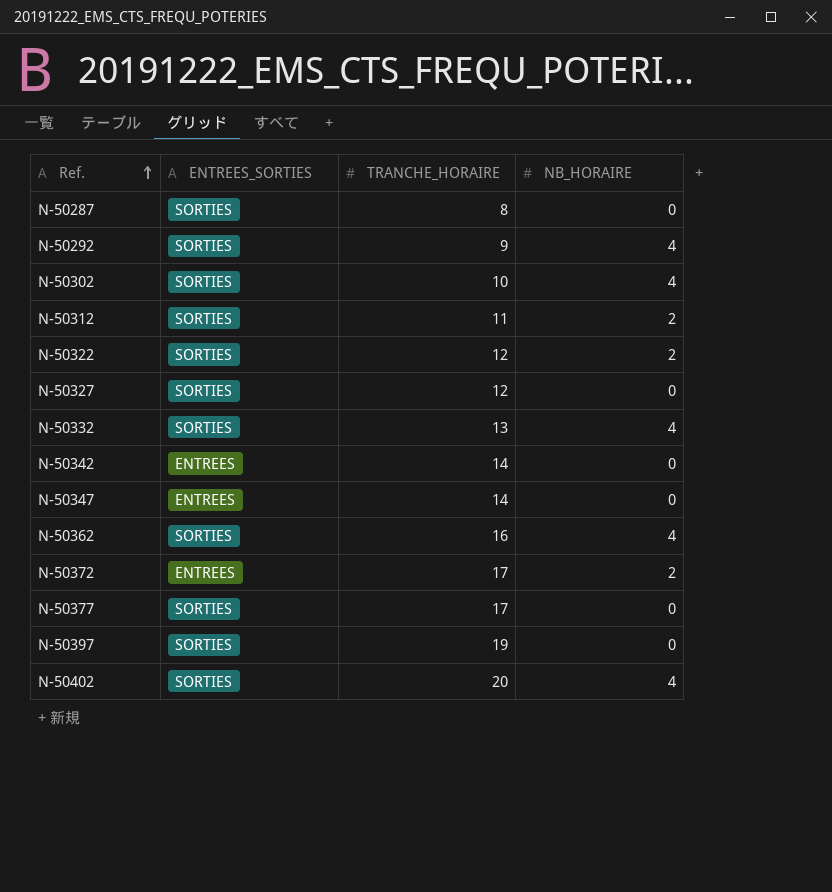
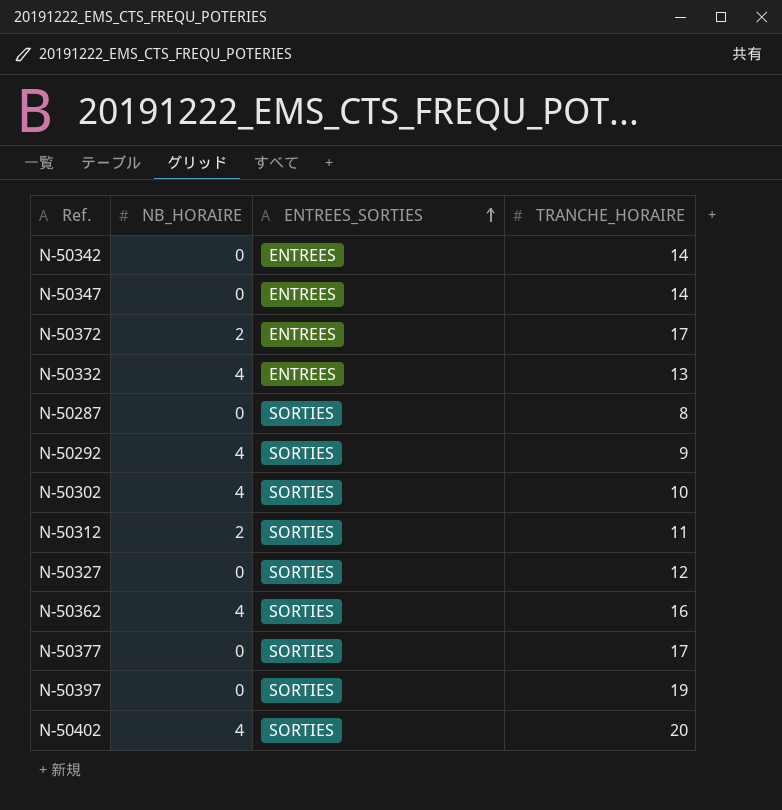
row order: Ref. ascending -> ENTREES_SORTIES ascending
column NB_HORAIRE | position: 4 -> 2
row N-50322: SORTIES | 12 | 2 -> none
N-50332 | ENTREES_SORTIES: SORTIES -> ENTREES

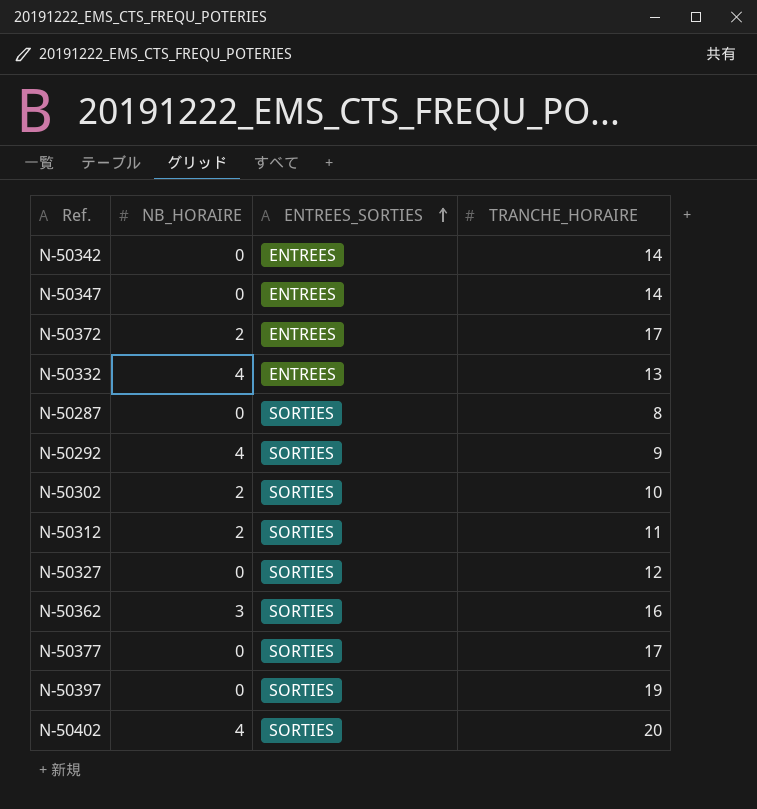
N-50302 | NB_HORAIRE: 4 -> 2
N-50362 | NB_HORAIRE: 4 -> 3

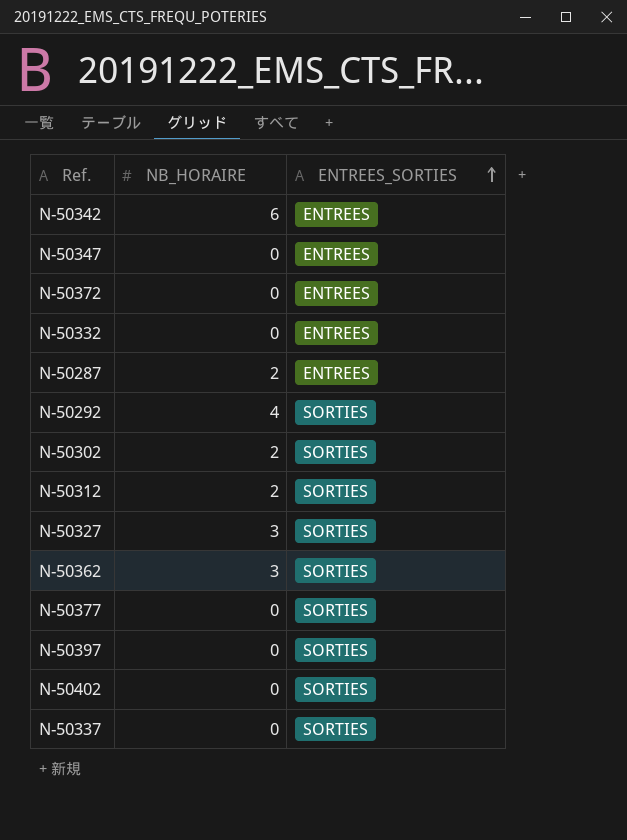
column TRANCHE_HORAIRE | position: 4 -> none
N-50342 | NB_HORAIRE: 0 -> 6
N-50372 | NB_HORAIRE: 2 -> 0
N-50332 | NB_HORAIRE: 4 -> 0
N-50287 | NB_HORAIRE: 0 -> 2
N-50287 | ENTREES_SORTIES: SORTIES -> ENTREES
N-50327 | NB_HORAIRE: 0 -> 3
N-50402 | NB_HORAIRE: 4 -> 0
row N-50337: none -> 0 | SORTIES

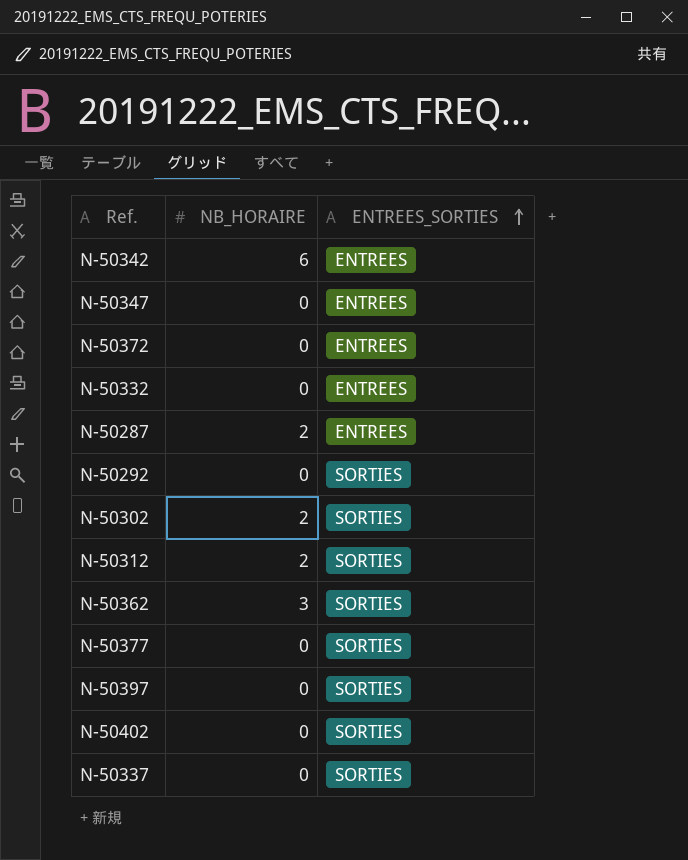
row N-50327: 3 | SORTIES -> none
N-50292 | NB_HORAIRE: 4 -> 0

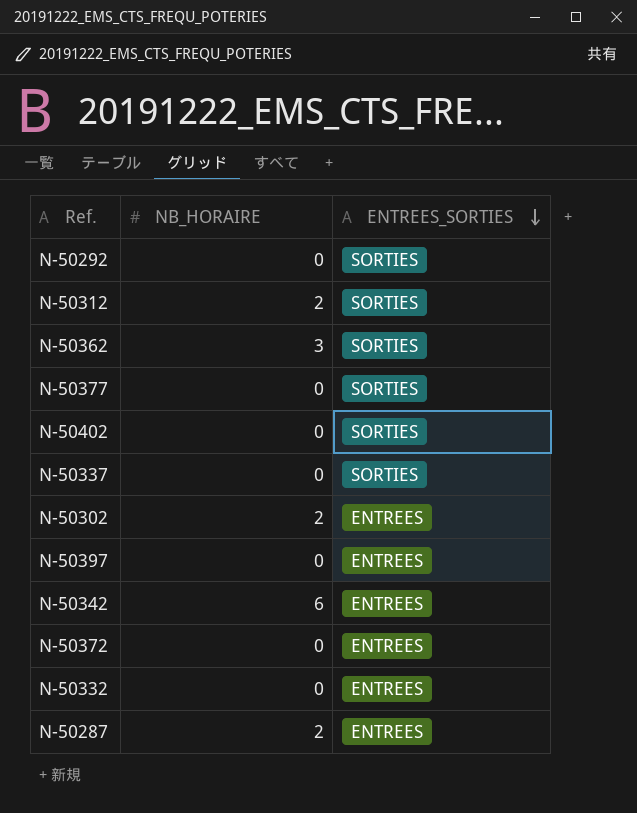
row order: ENTREES_SORTIES ascending -> ENTREES_SORTIES descending
row N-50347: 0 | ENTREES -> none
N-50302 | ENTREES_SORTIES: SORTIES -> ENTREES
N-50397 | ENTREES_SORTIES: SORTIES -> ENTREES

